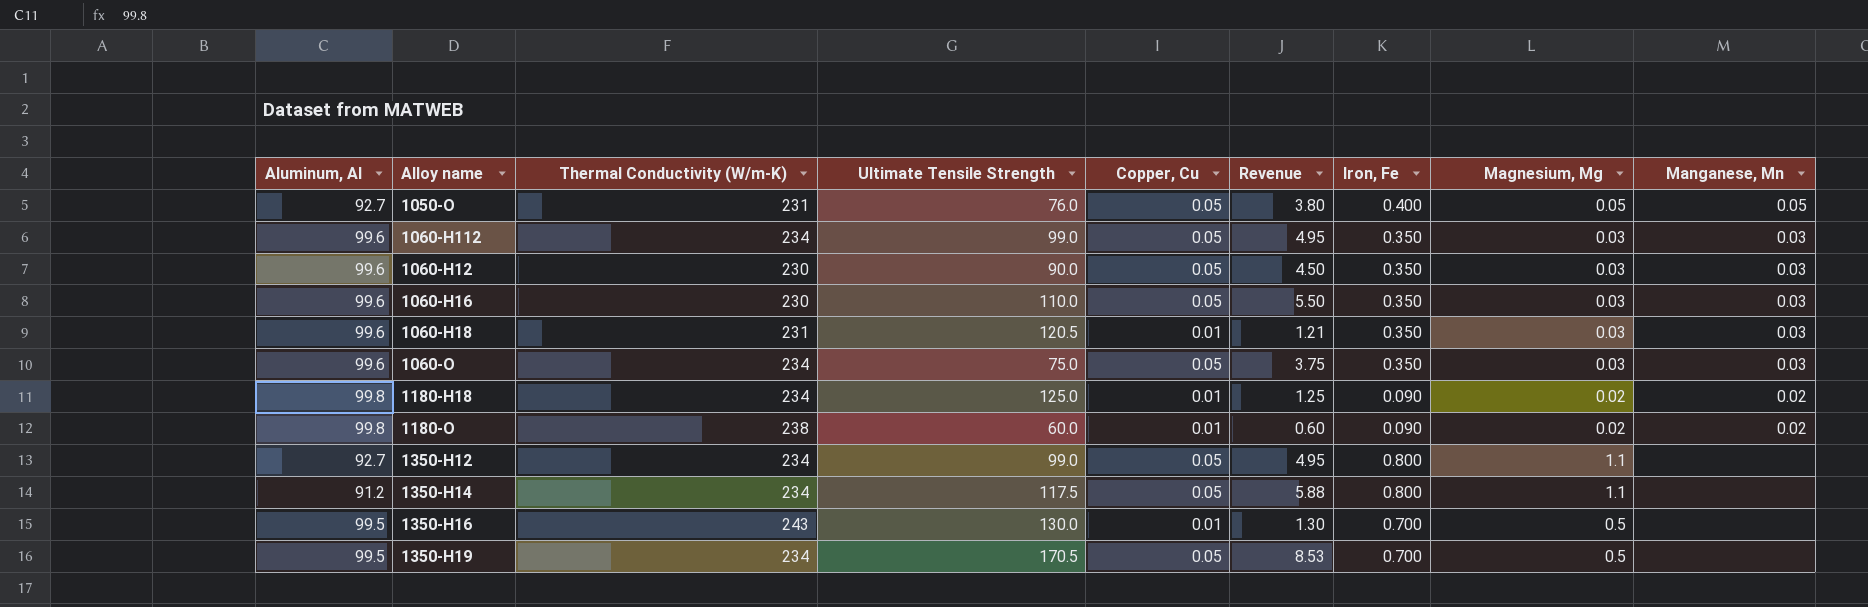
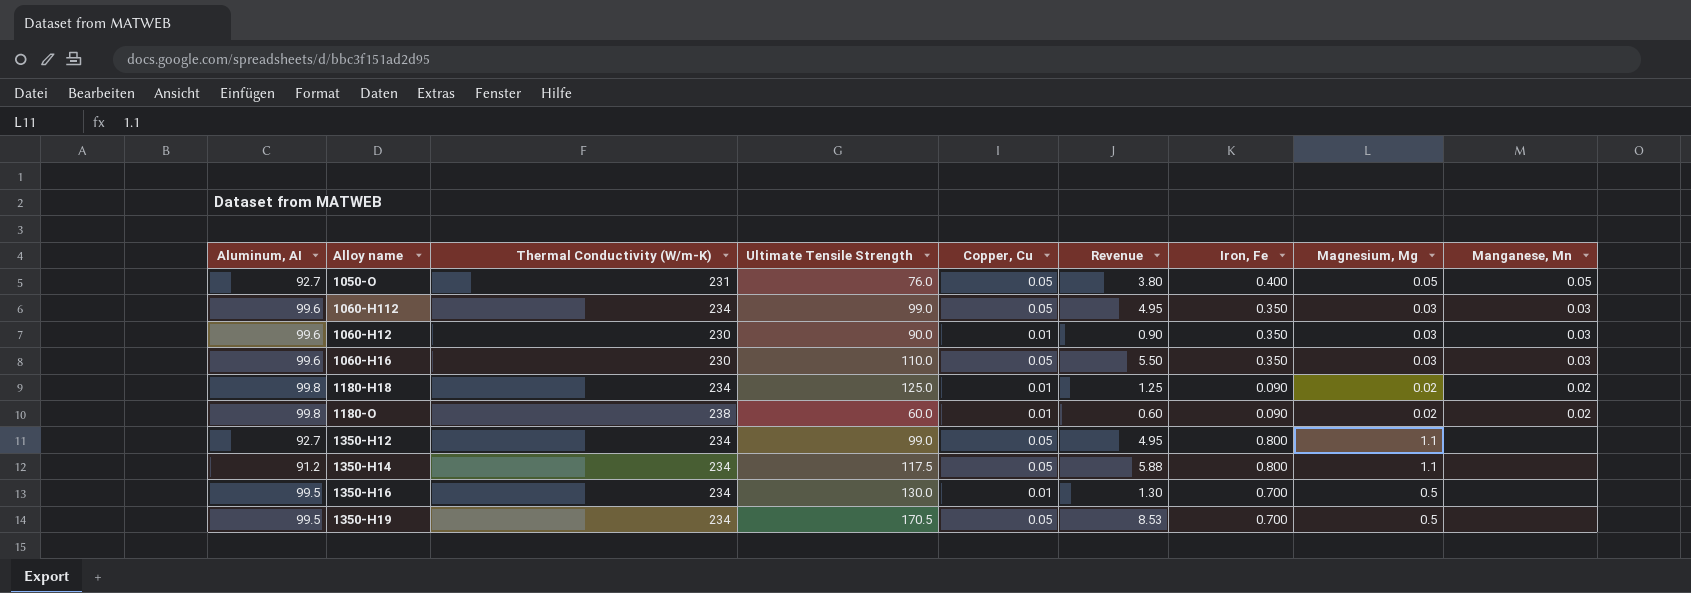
row 1060-H18: 99.6 | 231 | 120.5 | 0.01 | 1.21 | 0.350 | 0.03 | 0.03 -> none
row 1060-O: 99.6 | 234 | 75.0 | 0.05 | 3.75 | 0.350 | 0.03 | 0.03 -> none
1060-H12 | Copper, Cu: 0.05 -> 0.01
1060-H12 | Revenue: 4.50 -> 0.90
1350-H16 | Thermal Conductivity (W/m-K): 243 -> 234

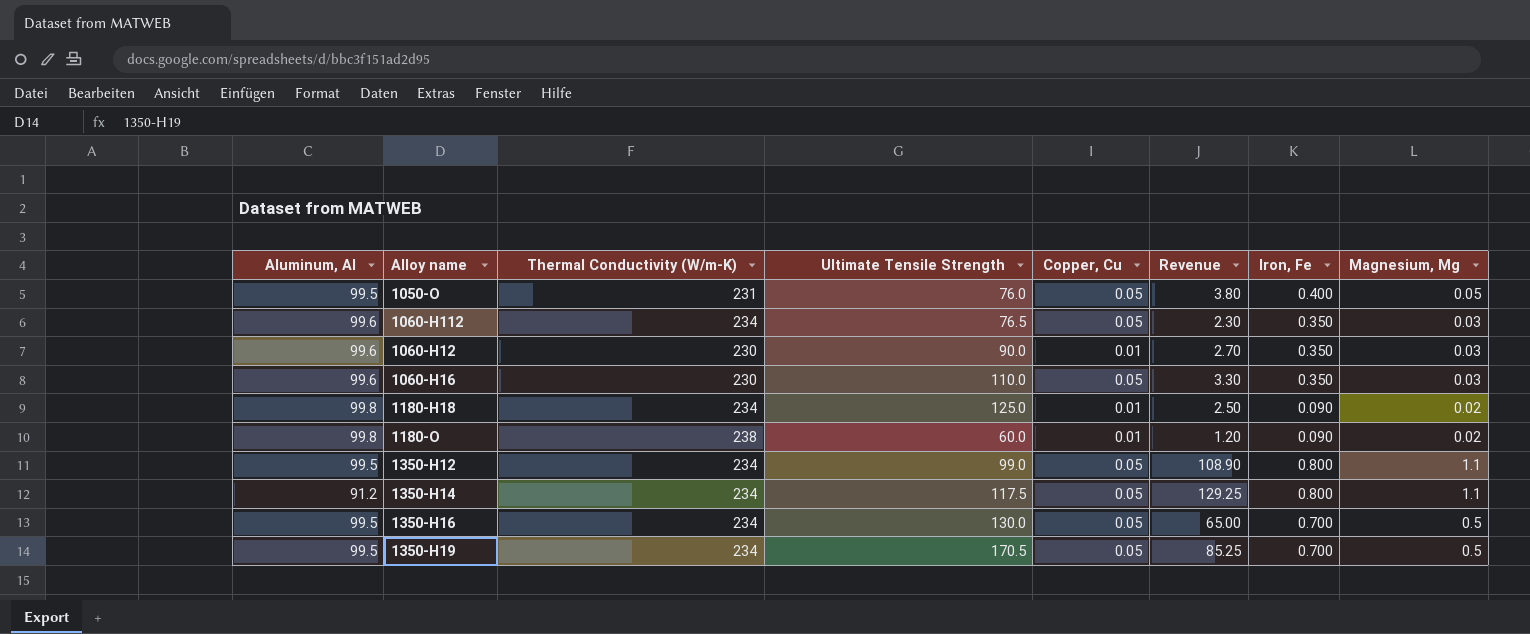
column Manganese, Mn | position: 9 -> none
column Revenue | formula: [Ultimate Tensile Strength] * [Copper, Cu] -> [Ultimate Tensile Strength] * [Magnesium, Mg]
1050-O | Aluminum, AI: 92.7 -> 99.5
1060-H112 | Ultimate Tensile Strength: 99.0 -> 76.5
1350-H12 | Aluminum, AI: 92.7 -> 99.5
1350-H16 | Copper, Cu: 0.01 -> 0.05

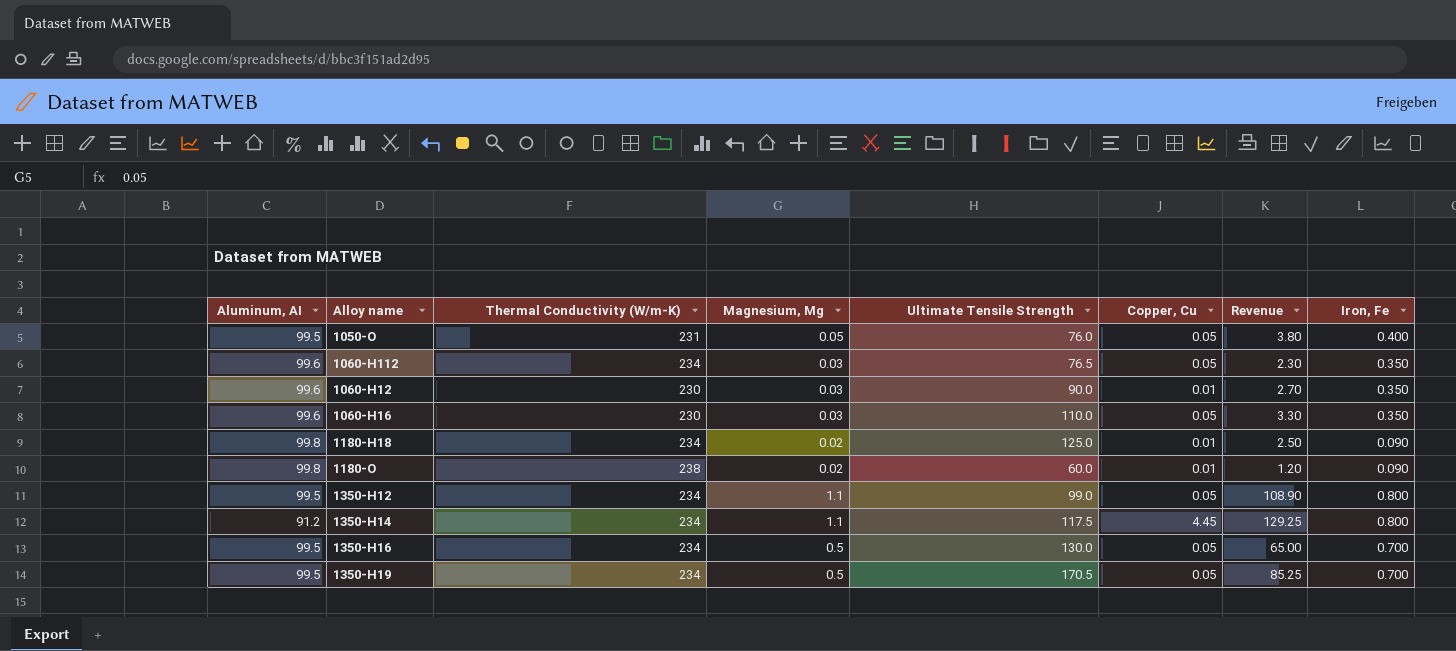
column Magnesium, Mg | position: 8 -> 4
1350-H14 | Copper, Cu: 0.05 -> 4.45

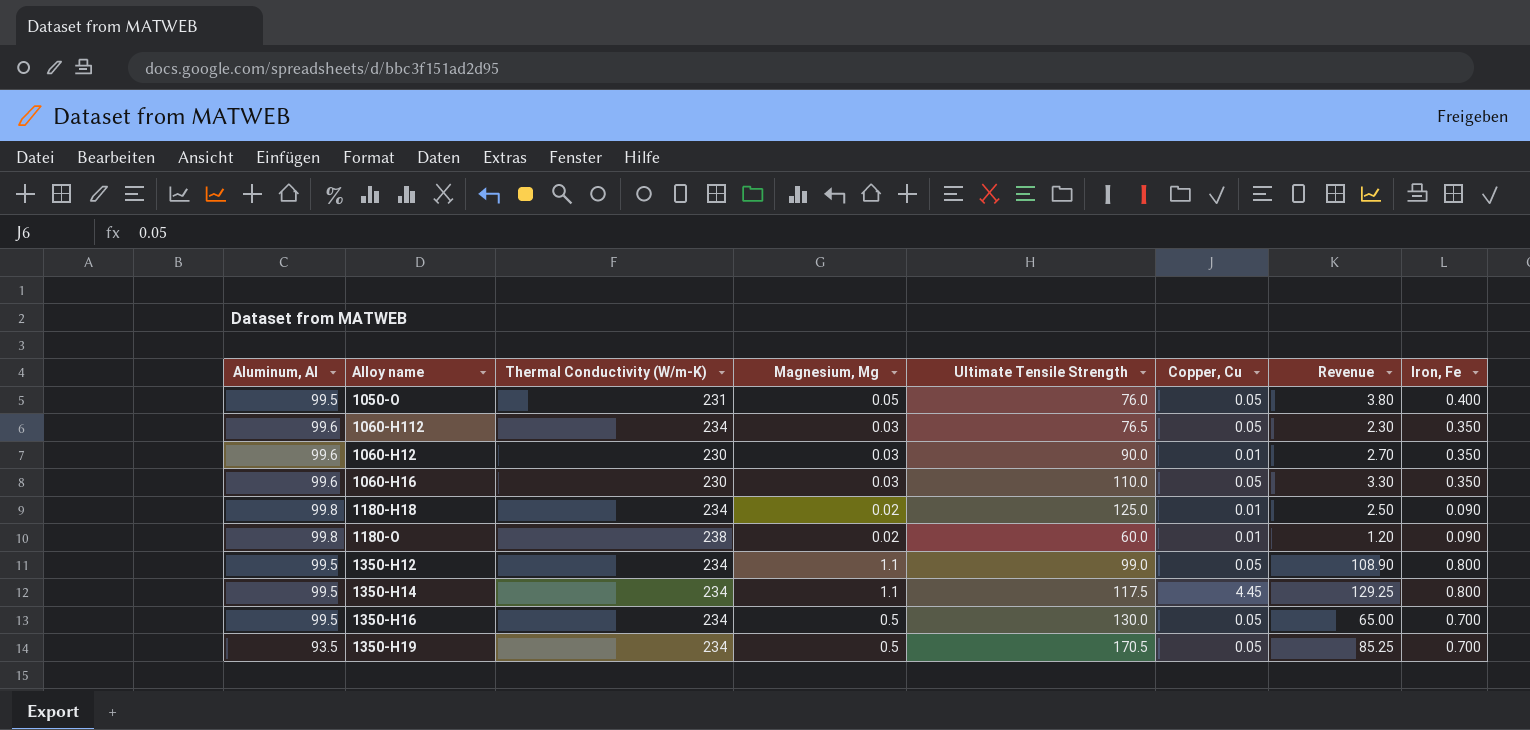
1350-H14 | Aluminum, AI: 91.2 -> 99.5
1350-H19 | Aluminum, AI: 99.5 -> 93.5

